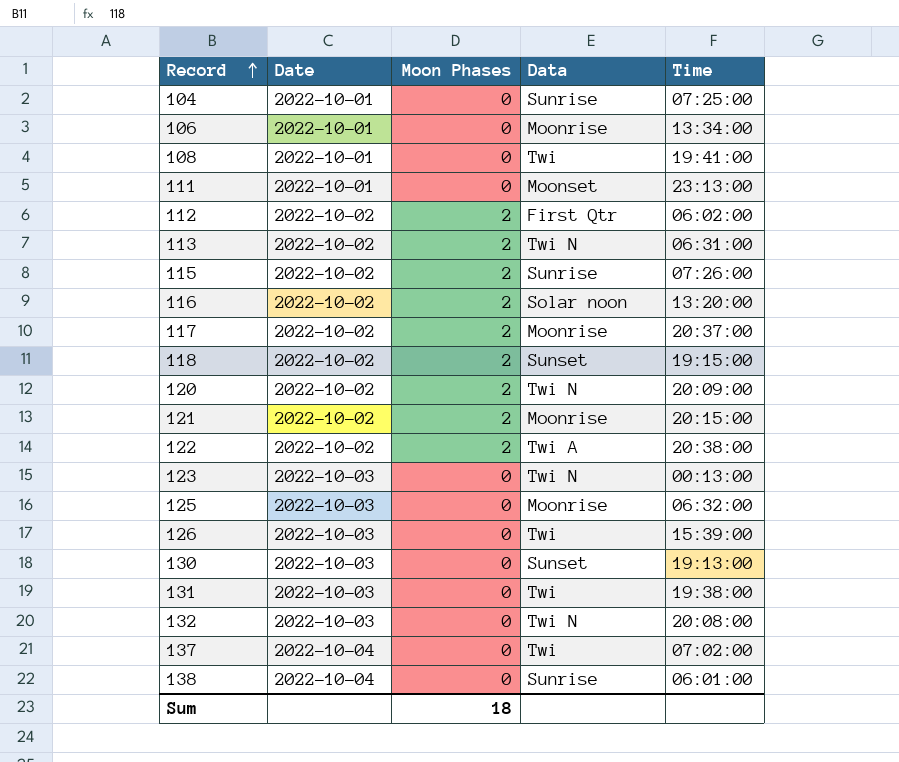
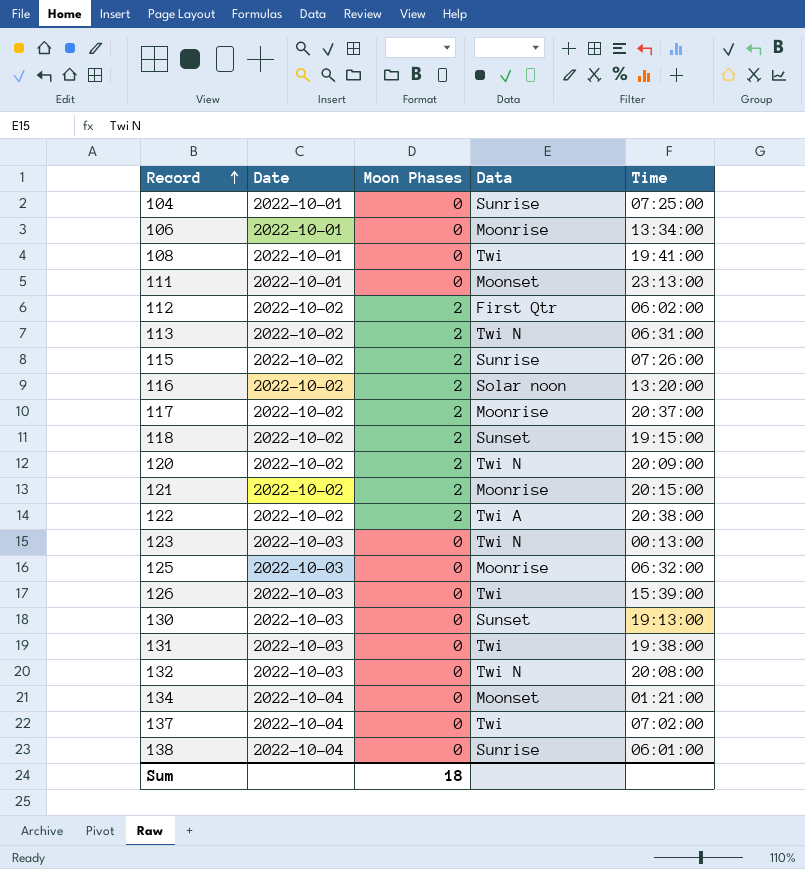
row 134: none -> 2022-10-04 | 0 | Moonset | 01:21:00

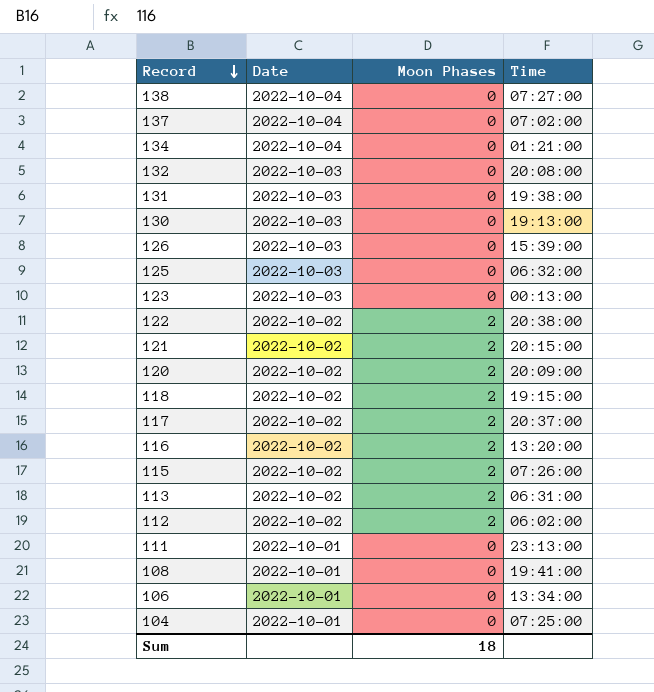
row order: Record ascending -> Record descending
column Data | position: 4 -> none
138 | Time: 06:01:00 -> 07:27:00

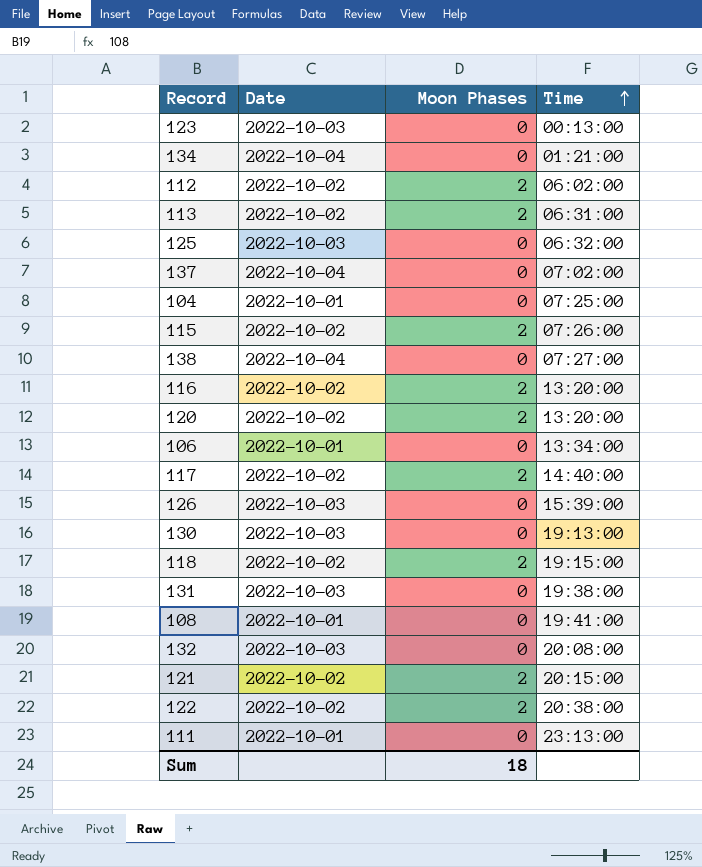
row order: Record descending -> Time ascending
120 | Time: 20:09:00 -> 13:20:00
117 | Time: 20:37:00 -> 14:40:00

